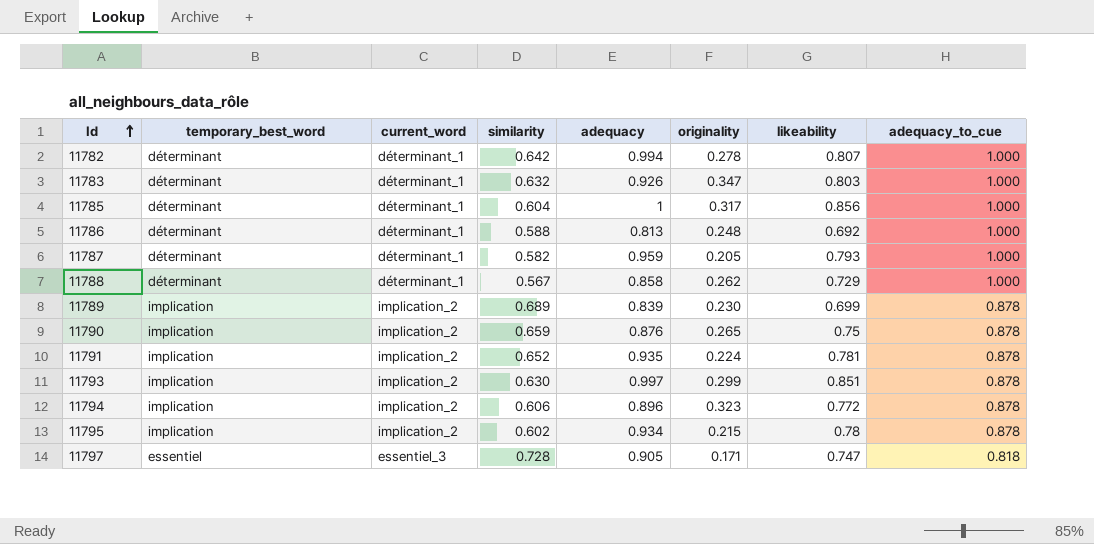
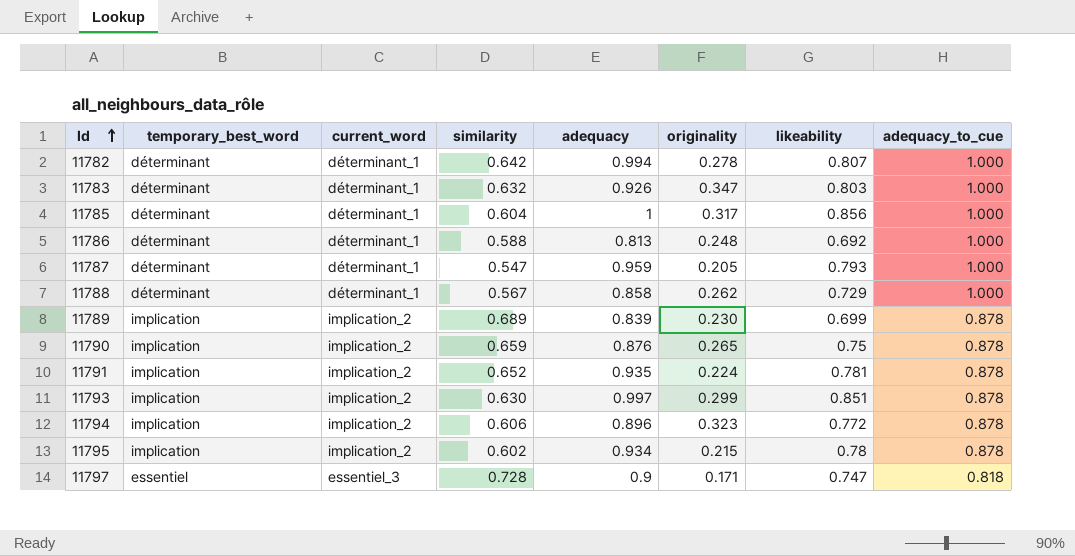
11787 | similarity: 0.582 -> 0.547
11797 | adequacy: 0.905 -> 0.9

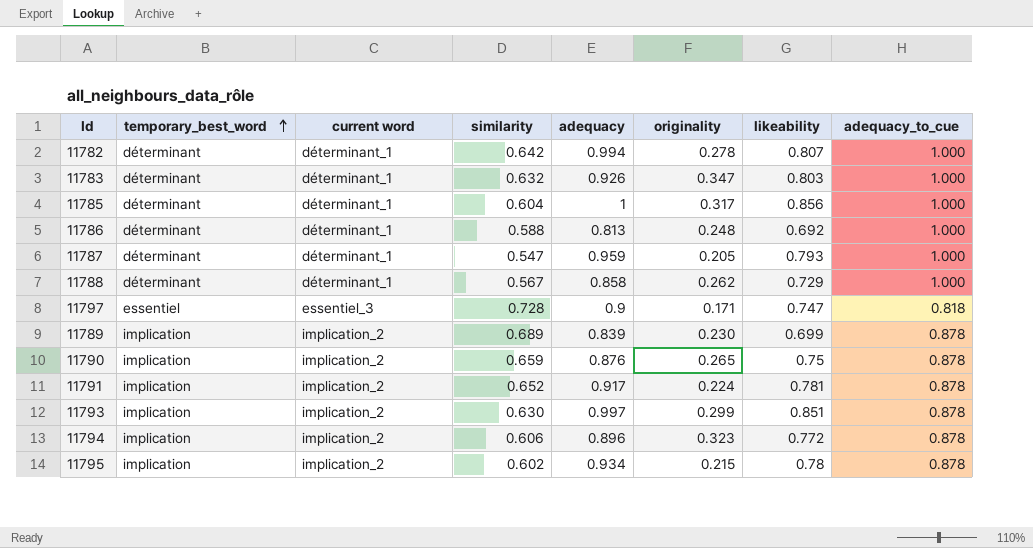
row order: Id ascending -> temporary_best_word ascending
column name: current_word -> current word
11791 | adequacy: 0.935 -> 0.917

